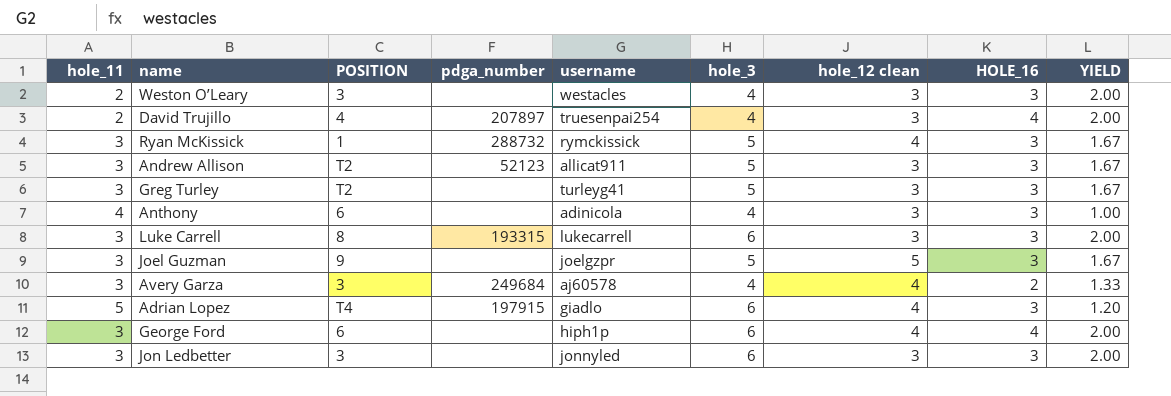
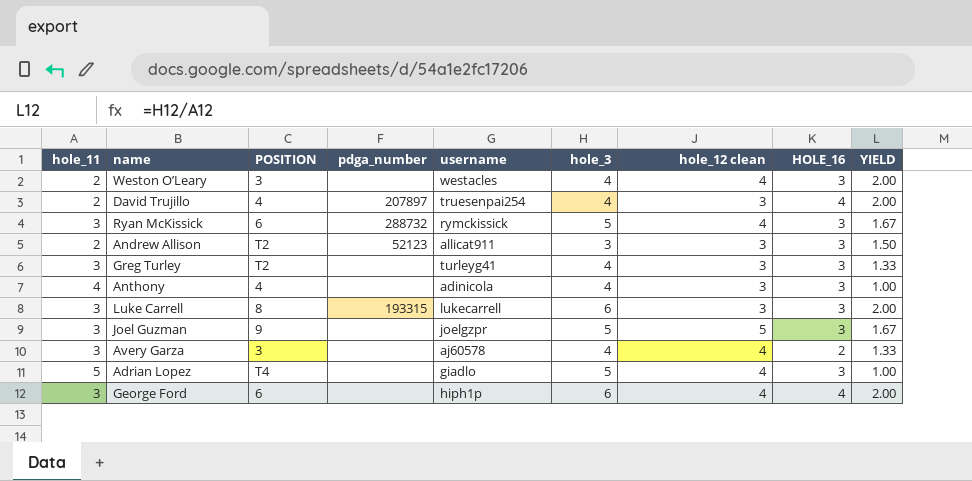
row Jon Ledbetter: 3 | 3 | none | jonnyled | 6 | 3 | 3 | 2.00 -> none
Weston O’Leary | hole_12 clean: 3 -> 4
Ryan McKissick | POSITION: 1 -> 6
Andrew Allison | hole_11: 3 -> 2
Andrew Allison | hole_3: 5 -> 3
Andrew Allison | YIELD: 1.67 -> 1.50
Greg Turley | hole_3: 5 -> 4
Greg Turley | YIELD: 1.67 -> 1.33
Anthony | POSITION: 6 -> 4
Avery Garza | pdga_number: 249684 -> none
Adrian Lopez | pdga_number: 197915 -> none
Adrian Lopez | hole_3: 6 -> 5
Adrian Lopez | YIELD: 1.20 -> 1.00

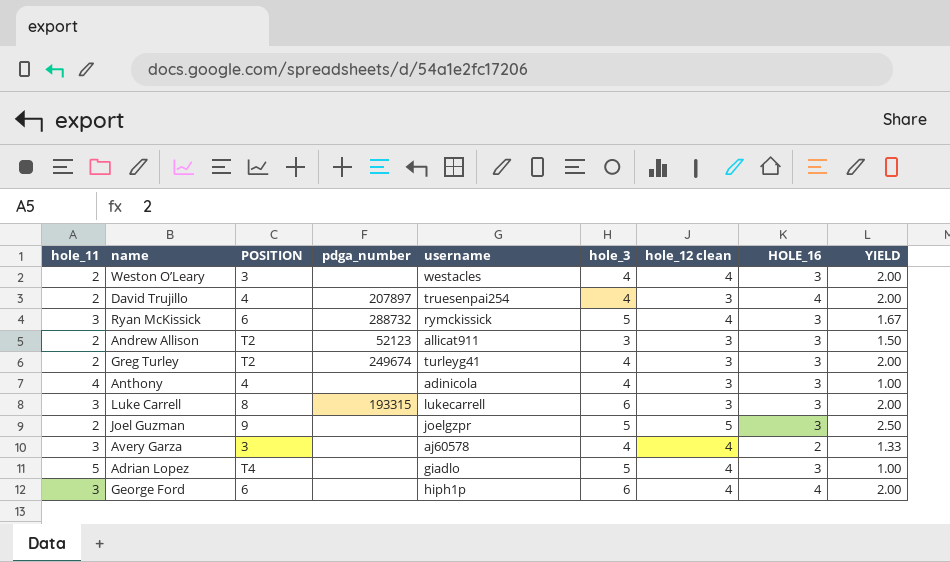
Greg Turley | hole_11: 3 -> 2
Greg Turley | pdga_number: none -> 249674
Greg Turley | YIELD: 1.33 -> 2.00
Joel Guzman | hole_11: 3 -> 2
Joel Guzman | YIELD: 1.67 -> 2.50

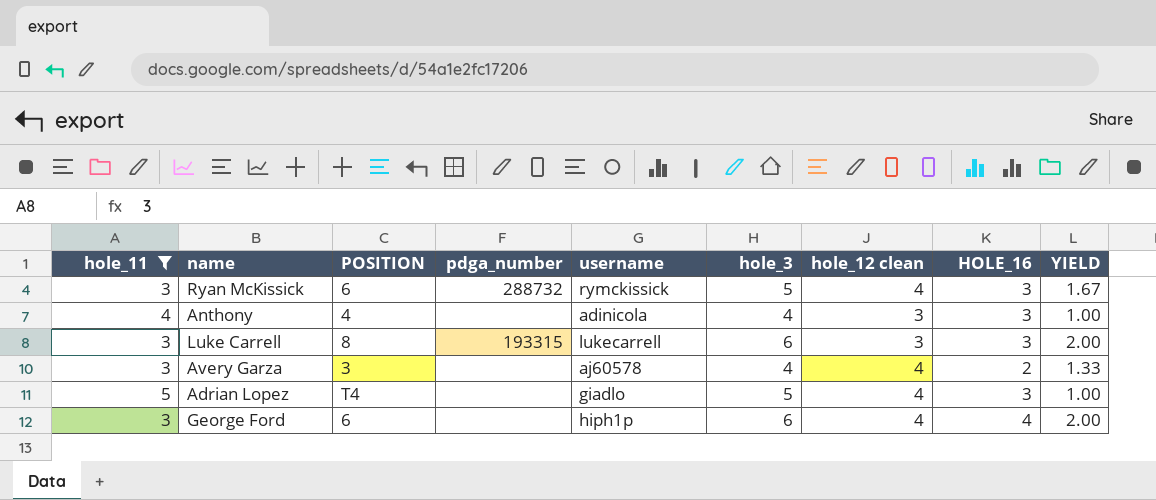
filter: none -> hole_11 != 2

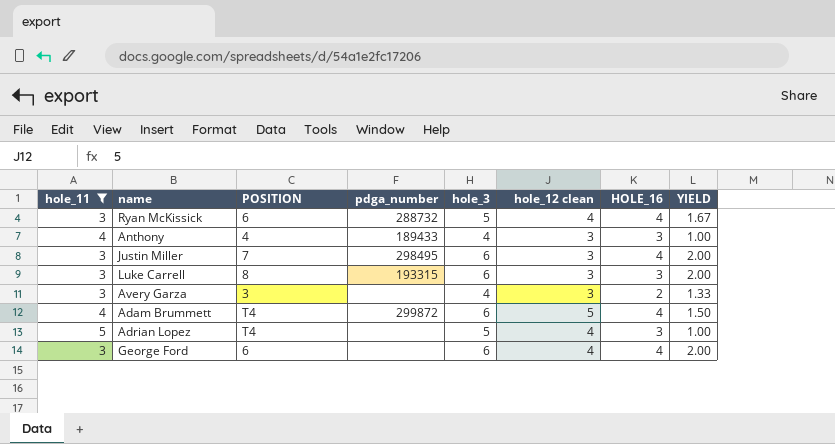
column username | position: 5 -> none
Ryan McKissick | HOLE_16: 3 -> 4
Anthony | pdga_number: none -> 189433
row Justin Miller: none -> 3 | 7 | 298495 | 6 | 3 | 4 | 2.00
Avery Garza | hole_12 clean: 4 -> 3
row Adam Brummett: none -> 4 | T4 | 299872 | 6 | 5 | 4 | 1.50

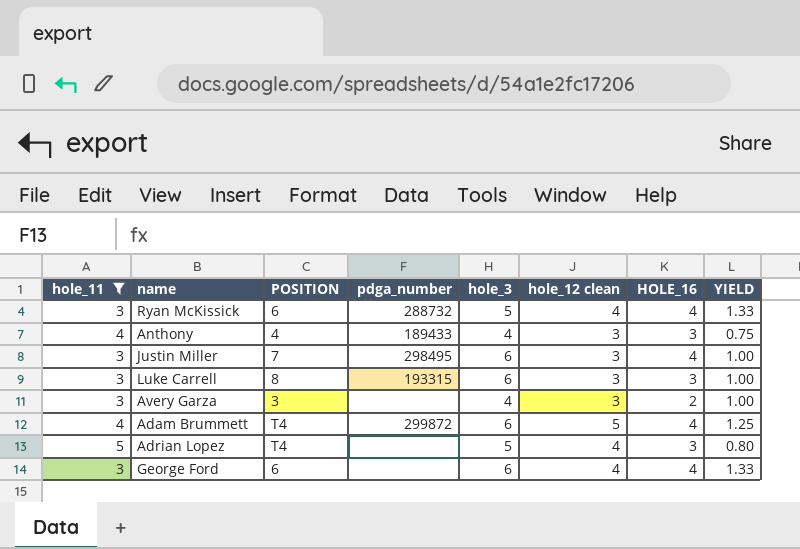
column YIELD | formula: [hole_3] / [hole_11] -> [hole_12 clean] / [hole_11]

